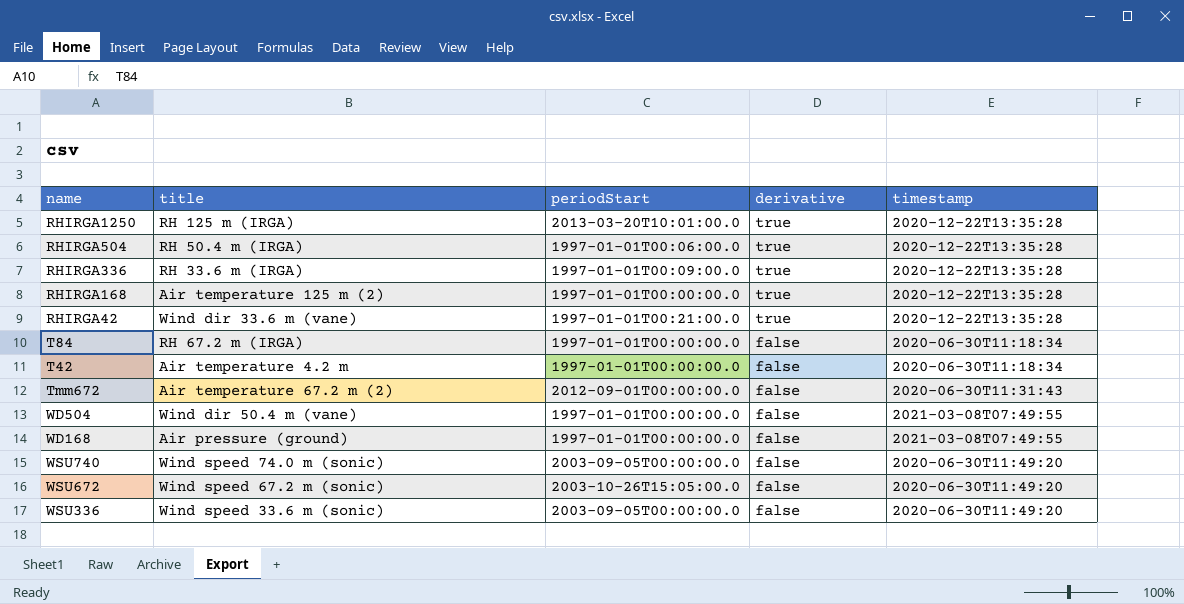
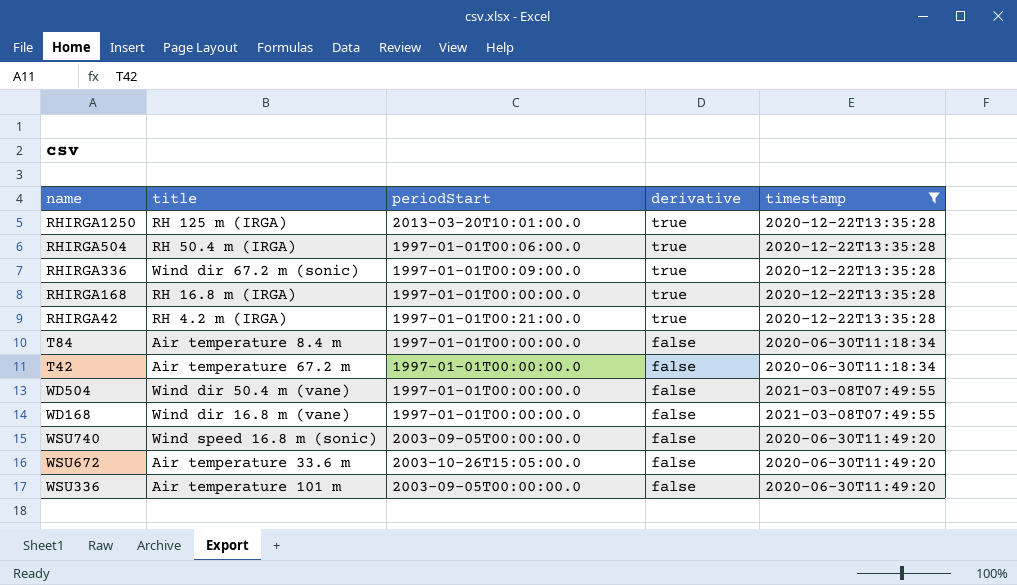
filter: none -> timestamp != 2020-06-30T11:31:43
RHIRGA336 | title: RH 33.6 m (IRGA) -> Wind dir 67.2 m (sonic)
RHIRGA168 | title: Air temperature 125 m (2) -> RH 16.8 m (IRGA)
RHIRGA42 | title: Wind dir 33.6 m (vane) -> RH 4.2 m (IRGA)
T84 | title: RH 67.2 m (IRGA) -> Air temperature 8.4 m
T42 | title: Air temperature 4.2 m -> Air temperature 67.2 m
WD168 | title: Air pressure (ground) -> Wind dir 16.8 m (vane)
WSU740 | title: Wind speed 74.0 m (sonic) -> Wind speed 16.8 m (sonic)
WSU672 | title: Wind speed 67.2 m (sonic) -> Air temperature 33.6 m
WSU336 | title: Wind speed 33.6 m (sonic) -> Air temperature 101 m

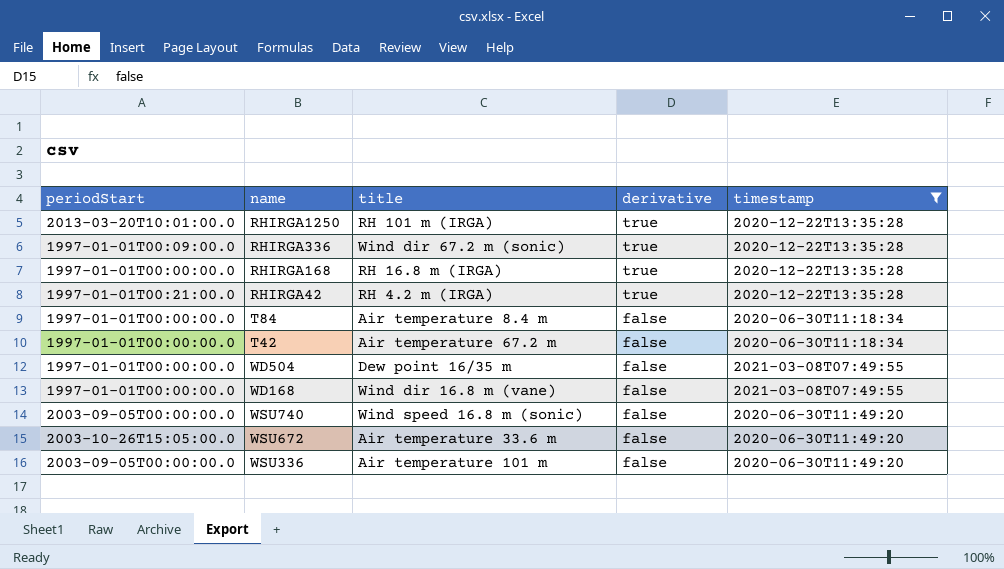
column periodStart | position: 3 -> 1
row RHIRGA504: RH 50.4 m (IRGA) | 1997-01-01T00:06:00.0 | true | 2020-12-22T13:35:28 -> none
RHIRGA1250 | title: RH 125 m (IRGA) -> RH 101 m (IRGA)
WD504 | title: Wind dir 50.4 m (vane) -> Dew point 16/35 m

